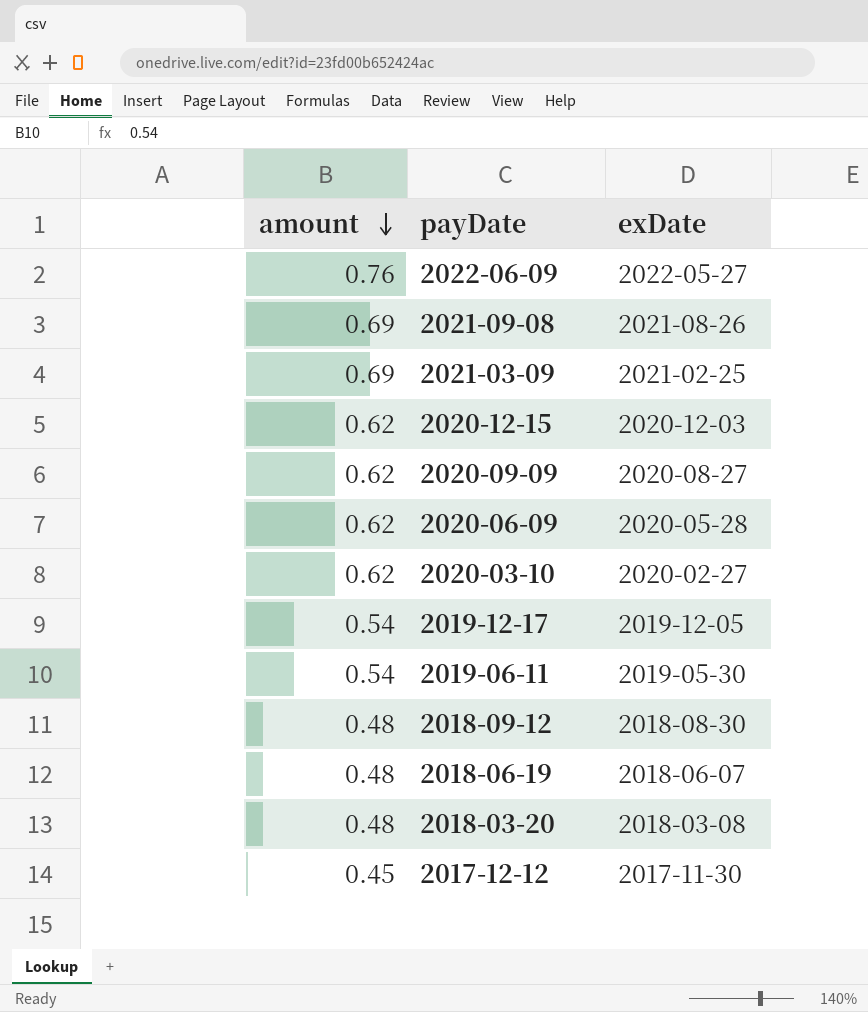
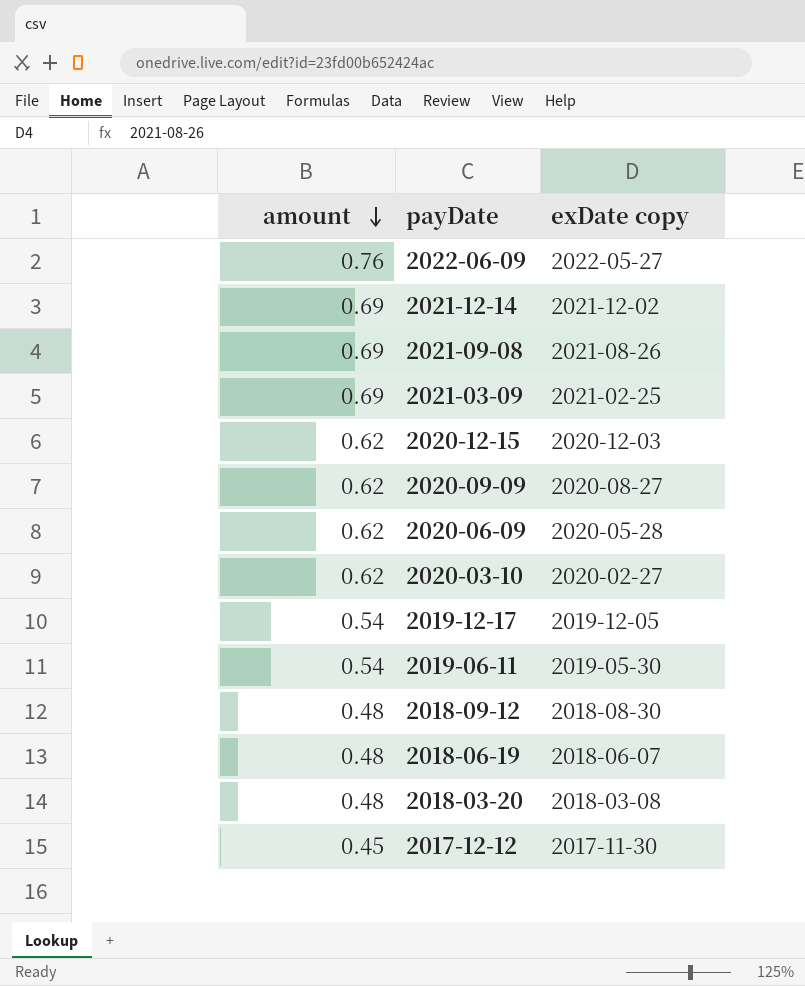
column name: exDate -> exDate copy
row 2021-12-14: none -> 0.69 | 2021-12-02

